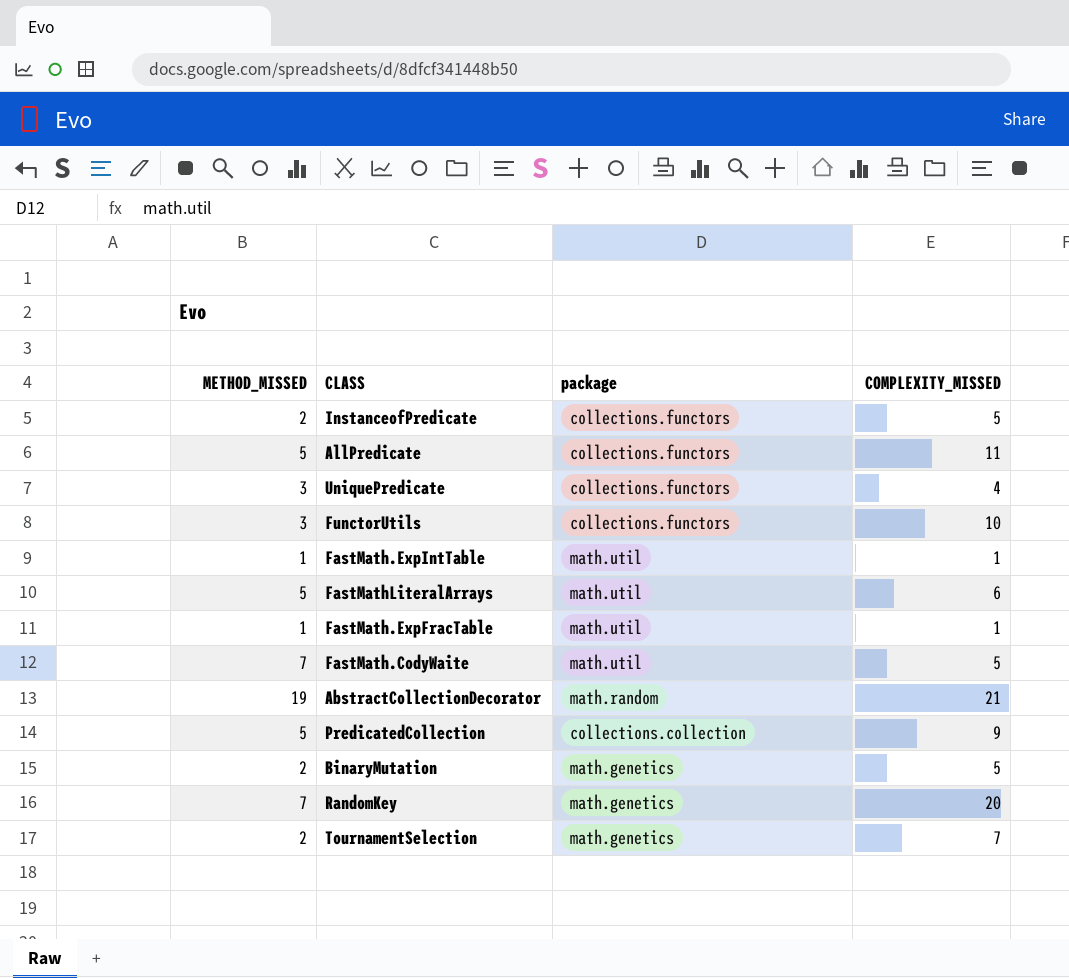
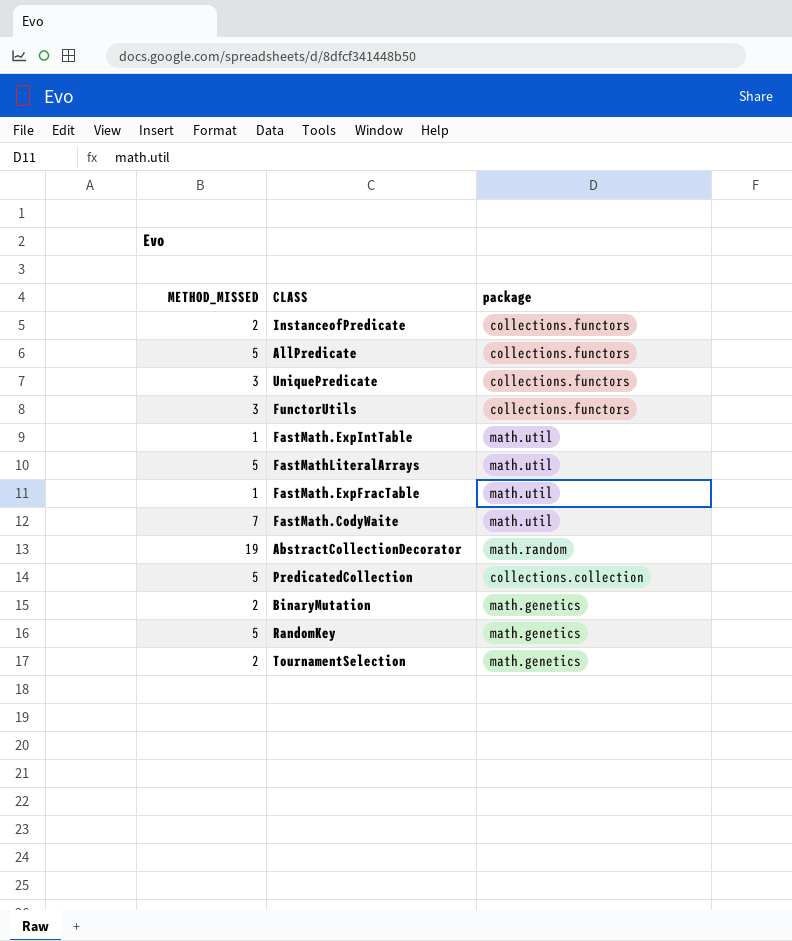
column COMPLEXITY_MISSED | position: 4 -> none
RandomKey | METHOD_MISSED: 7 -> 5

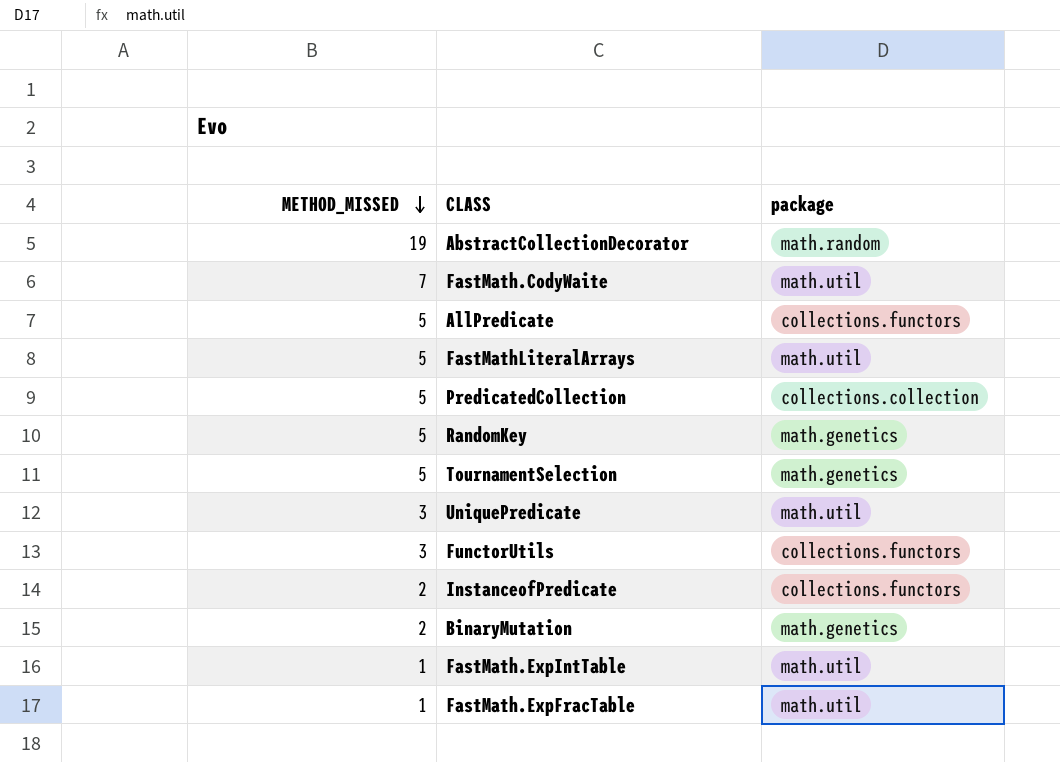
row order: none -> METHOD_MISSED descending
TournamentSelection | METHOD_MISSED: 2 -> 5
UniquePredicate | package: collections.functors -> math.util

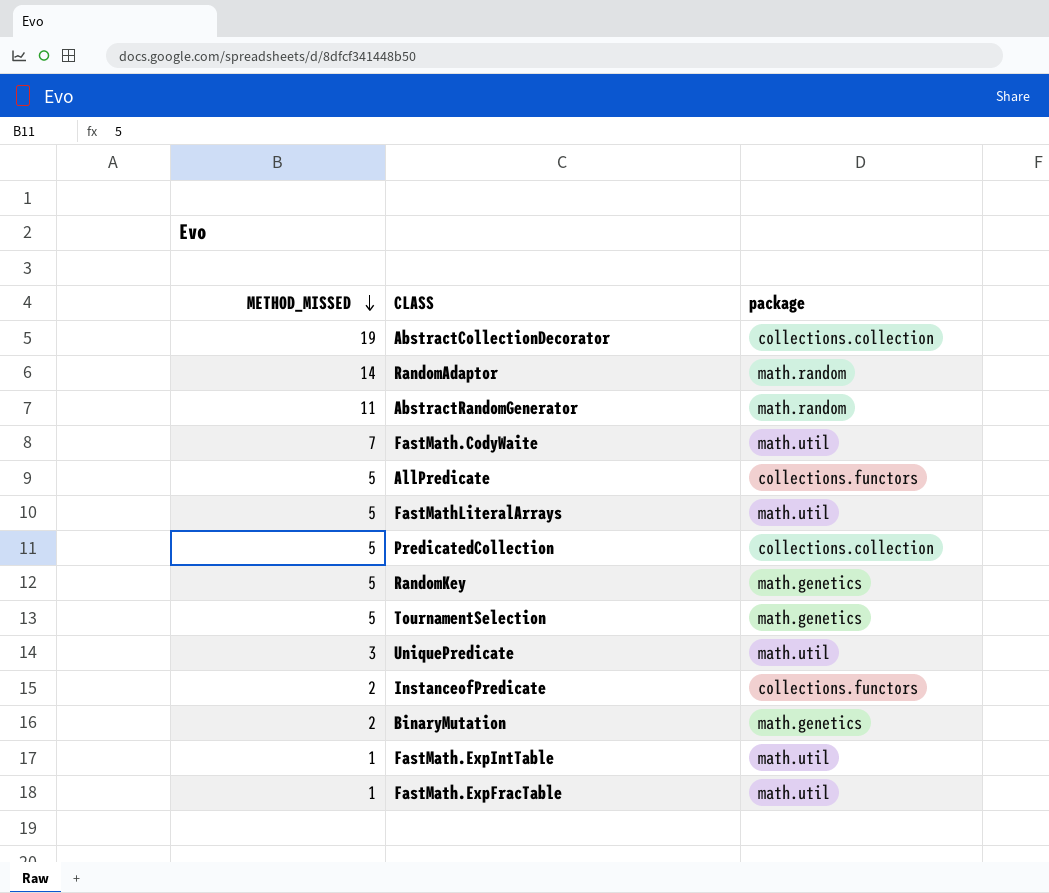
row FunctorUtils: 3 | collections.functors -> none
AbstractCollectionDecorator | package: math.random -> collections.collection
row RandomAdaptor: none -> 14 | math.random
row AbstractRandomGenerator: none -> 11 | math.random

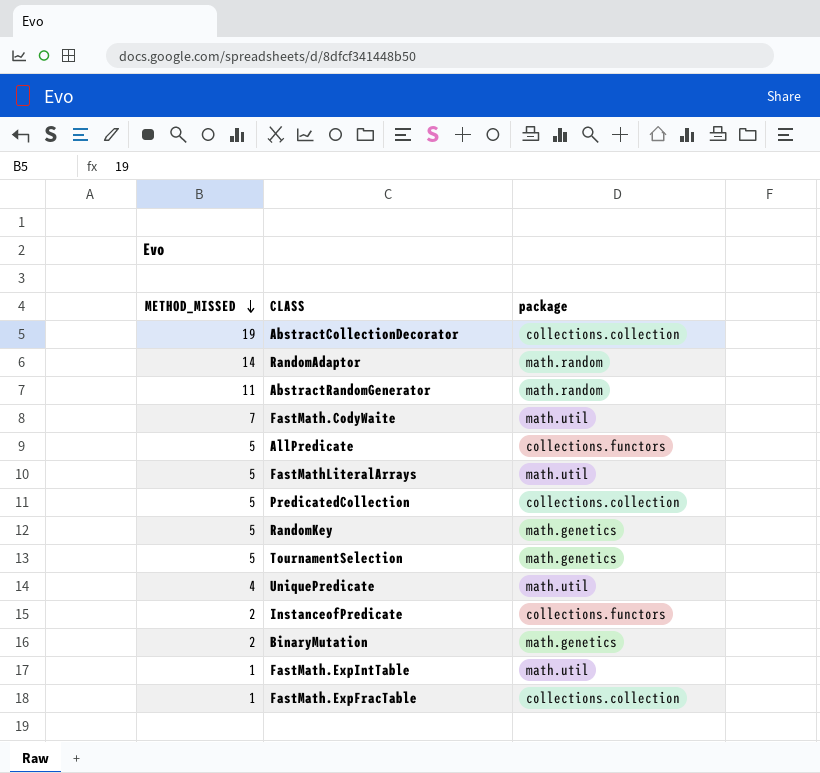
UniquePredicate | METHOD_MISSED: 3 -> 4
FastMath.ExpFracTable | package: math.util -> collections.collection

